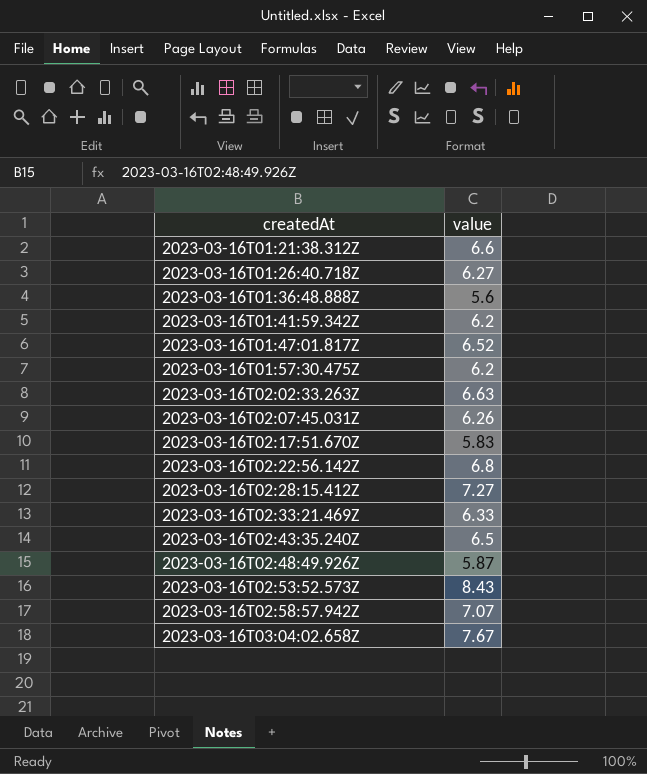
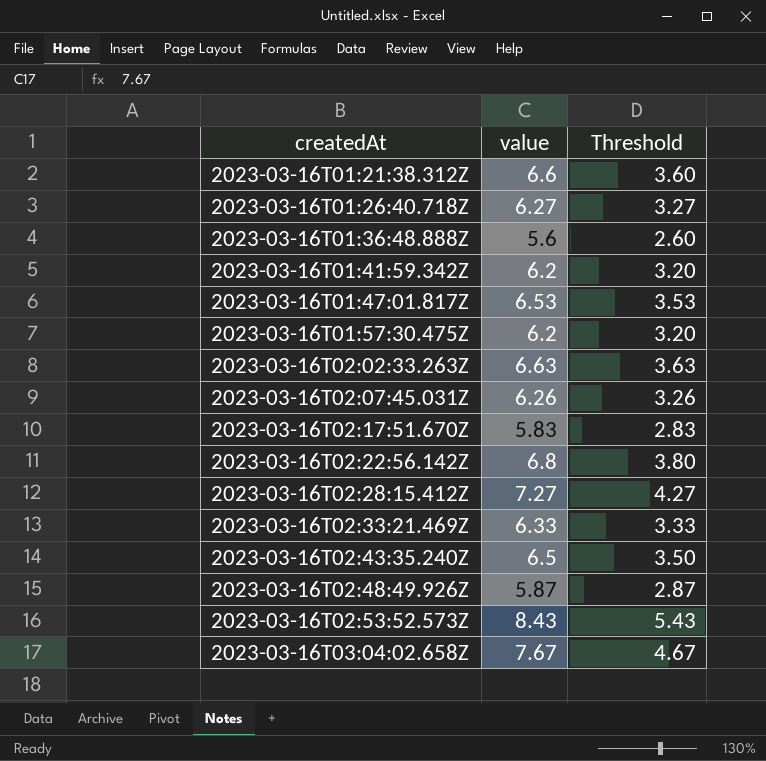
column Threshold | formula: none -> [value] - 3
row 2023-03-16T02:58:57.942Z: 7.07 -> none
2023-03-16T01:47:01.817Z | value: 6.52 -> 6.53

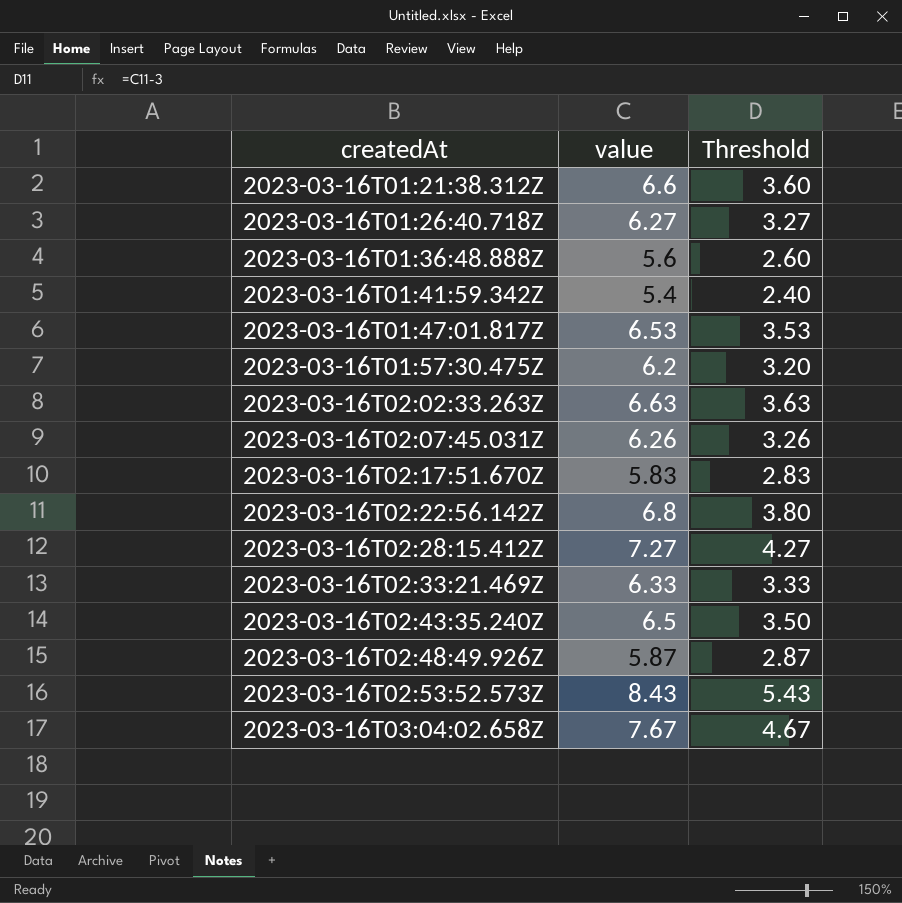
2023-03-16T01:41:59.342Z | value: 6.2 -> 5.4
2023-03-16T01:41:59.342Z | Threshold: 3.20 -> 2.40

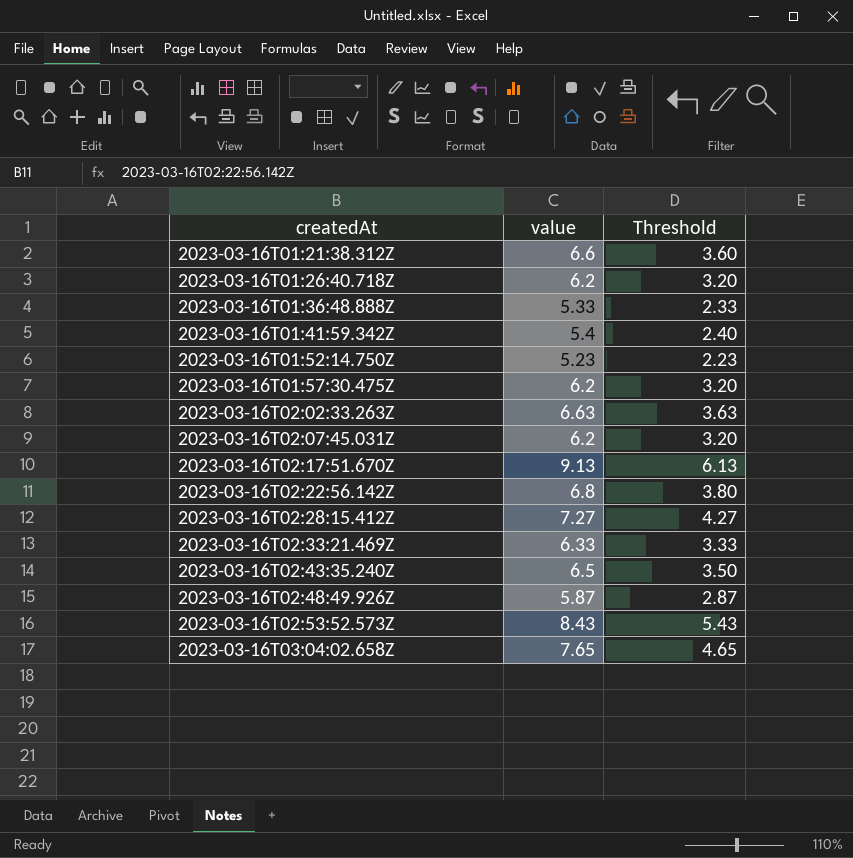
row 2023-03-16T01:47:01.817Z: 6.53 | 3.53 -> none
2023-03-16T01:26:40.718Z | value: 6.27 -> 6.2
2023-03-16T01:26:40.718Z | Threshold: 3.27 -> 3.20
2023-03-16T01:36:48.888Z | value: 5.6 -> 5.33
2023-03-16T01:36:48.888Z | Threshold: 2.60 -> 2.33
row 2023-03-16T01:52:14.750Z: none -> 5.23 | 2.23
2023-03-16T02:07:45.031Z | value: 6.26 -> 6.2
2023-03-16T02:07:45.031Z | Threshold: 3.26 -> 3.20
2023-03-16T02:17:51.670Z | value: 5.83 -> 9.13
2023-03-16T02:17:51.670Z | Threshold: 2.83 -> 6.13
2023-03-16T03:04:02.658Z | value: 7.67 -> 7.65
2023-03-16T03:04:02.658Z | Threshold: 4.67 -> 4.65

